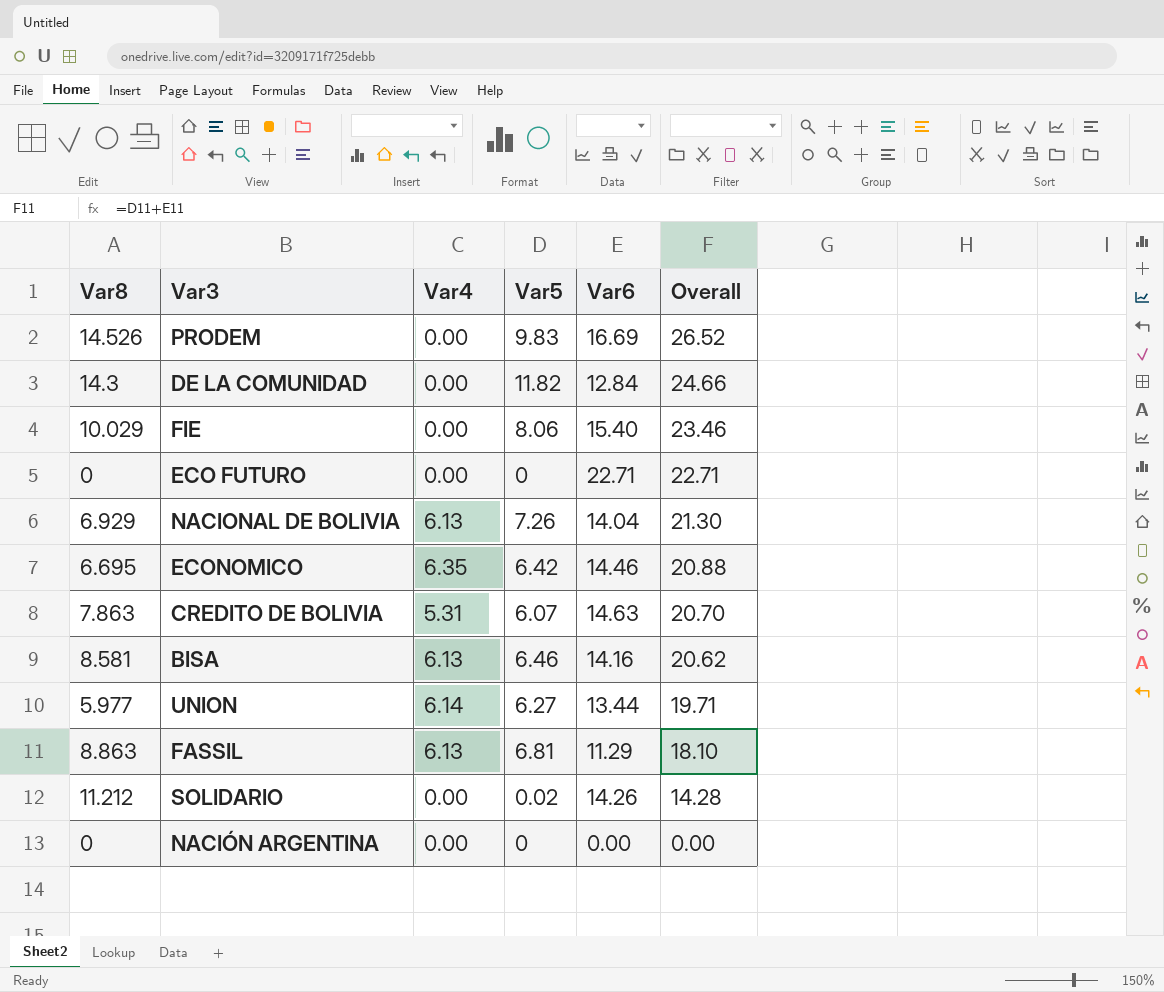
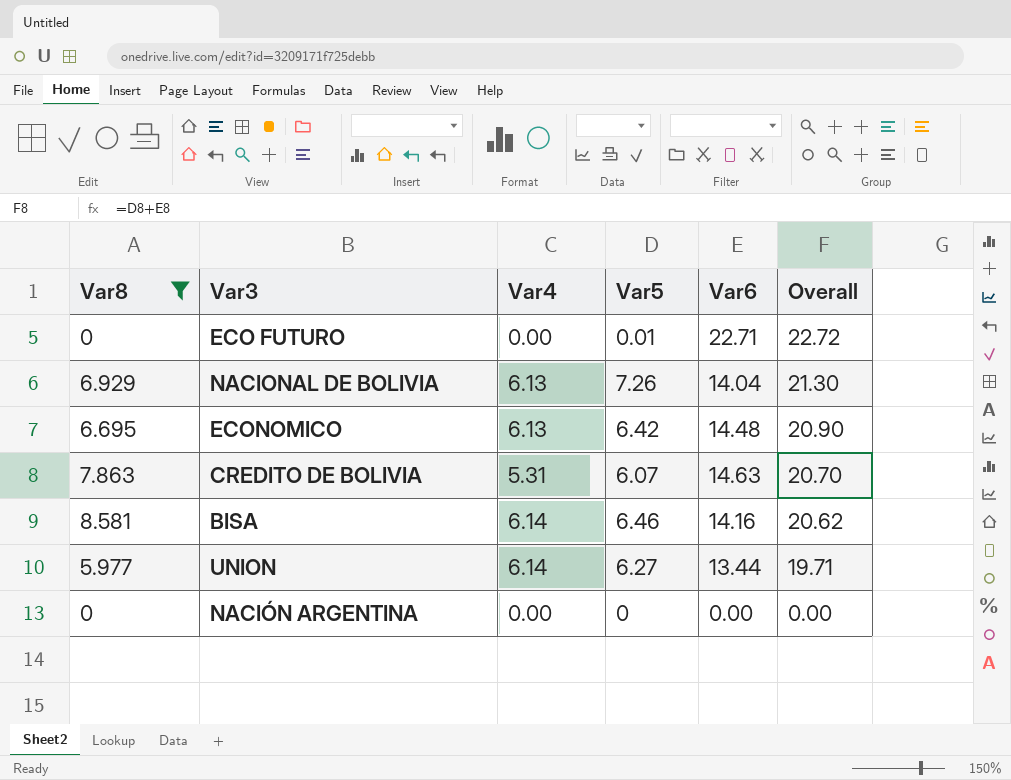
filter: none -> Var8 <= 8.581
ECO FUTURO | Var5: 0 -> 0.01
ECO FUTURO | Overall: 22.71 -> 22.72
ECONOMICO | Var4: 6.35 -> 6.13
ECONOMICO | Var6: 14.46 -> 14.48
ECONOMICO | Overall: 20.88 -> 20.90
BISA | Var4: 6.13 -> 6.14

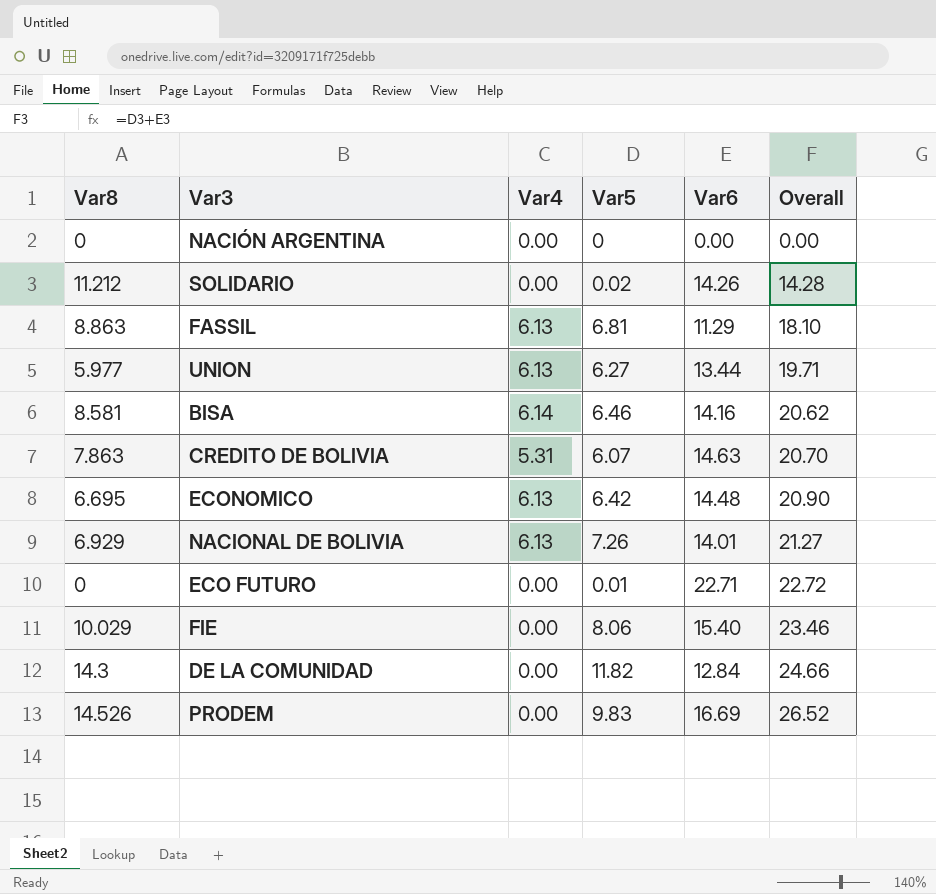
filter: Var8 <= 8.581 -> none
row order: Overall descending -> Overall ascending
UNION | Var4: 6.14 -> 6.13
NACIONAL DE BOLIVIA | Var6: 14.04 -> 14.01
NACIONAL DE BOLIVIA | Overall: 21.30 -> 21.27

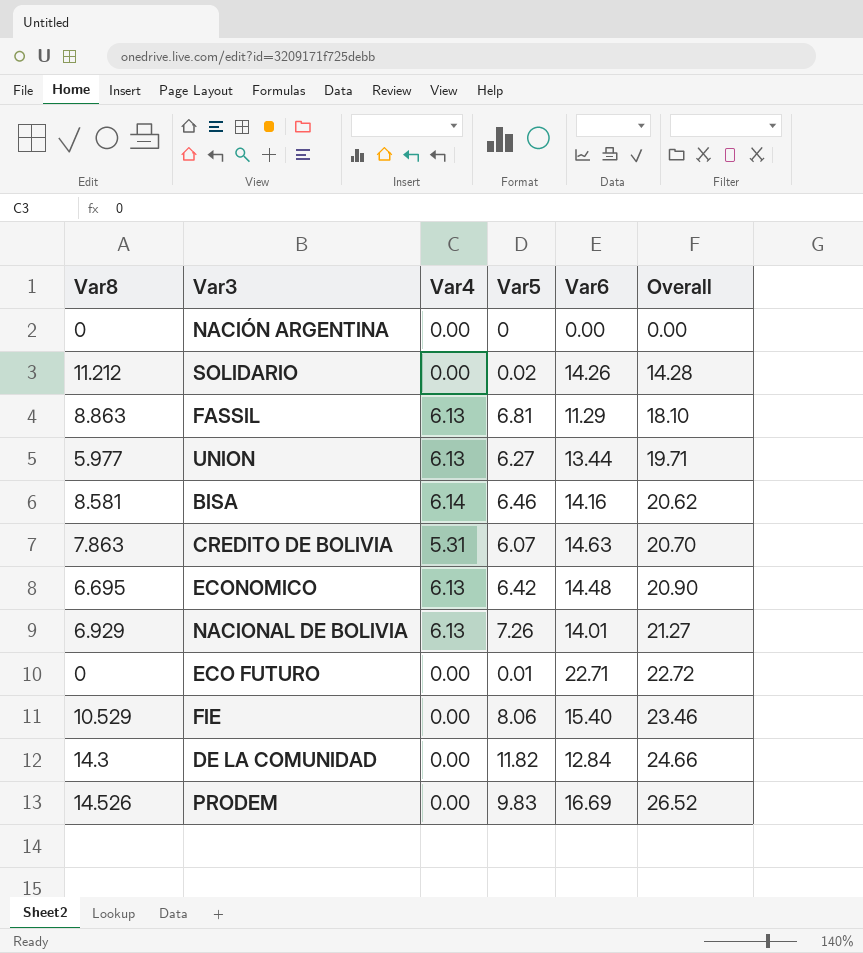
FIE | Var8: 10.029 -> 10.529

